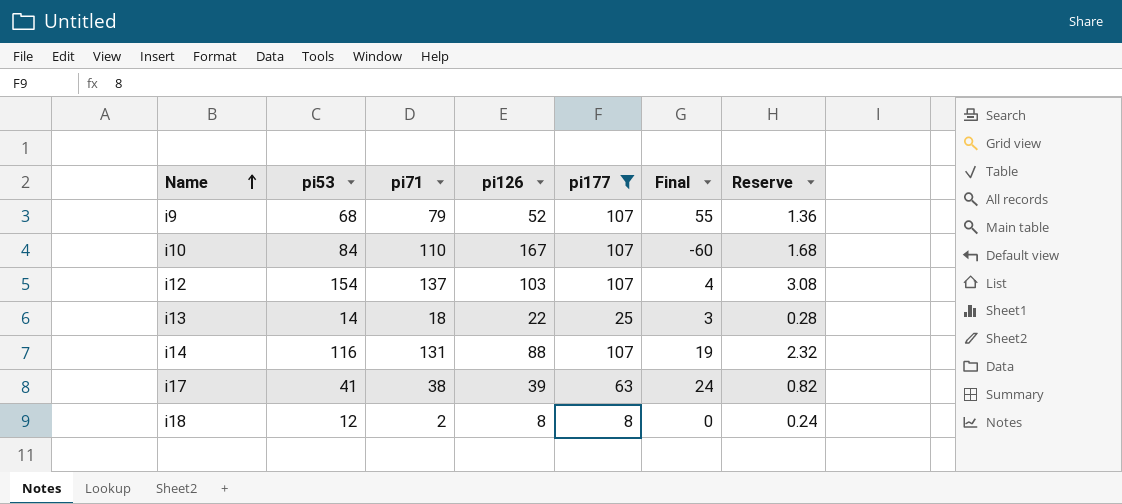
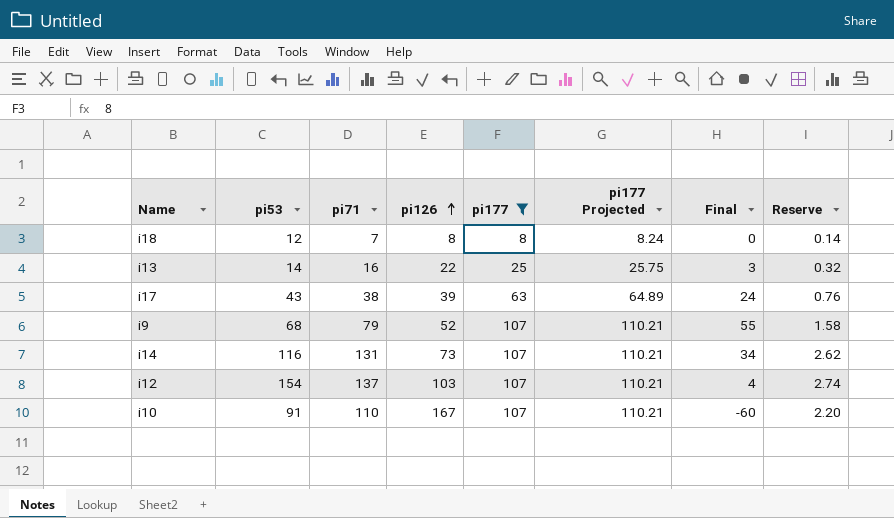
row order: Name ascending -> pi126 ascending
column pi177 Projected | formula: none -> [pi177] * 1.03
column Reserve | formula: [pi53] * 0.02 -> [pi71] * 0.02
i18 | pi71: 2 -> 7
i13 | pi71: 18 -> 16
i17 | pi53: 41 -> 43
i14 | pi126: 88 -> 73
i14 | Final: 19 -> 34
i10 | pi53: 84 -> 91

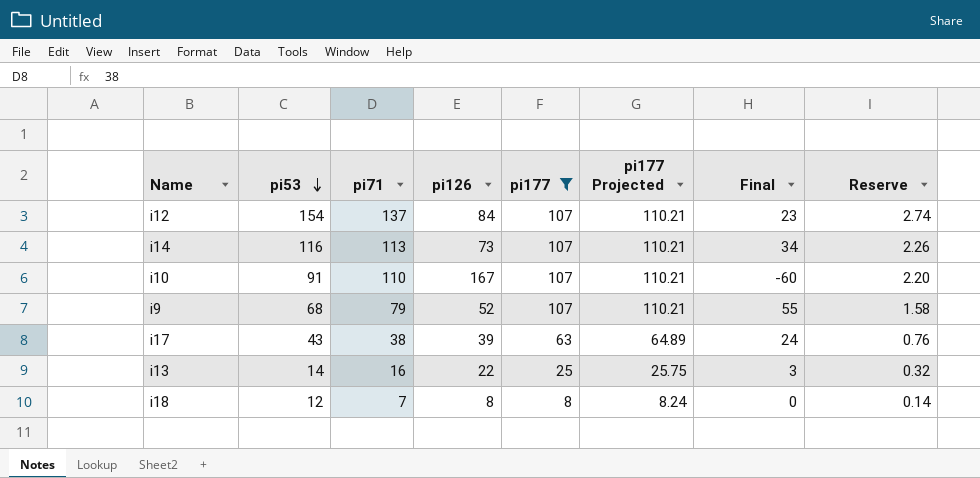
row order: pi126 ascending -> pi53 descending
i12 | pi126: 103 -> 84
i12 | Final: 4 -> 23
i14 | pi71: 131 -> 113
i14 | Reserve: 2.62 -> 2.26

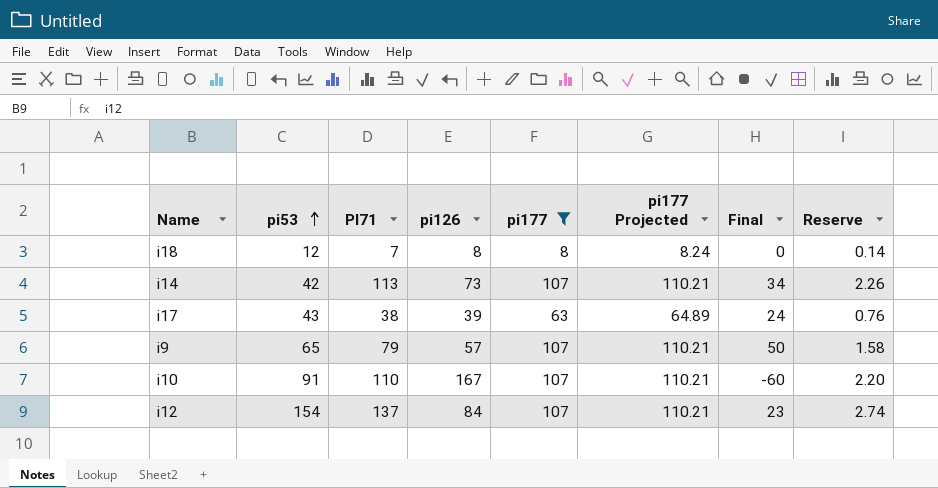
row order: pi53 descending -> pi53 ascending
column name: pi71 -> PI71
row i13: 14 | 16 | 22 | 25 | 25.75 | 3 | 0.32 -> none
i14 | pi53: 116 -> 42
i9 | pi53: 68 -> 65
i9 | pi126: 52 -> 57
i9 | Final: 55 -> 50

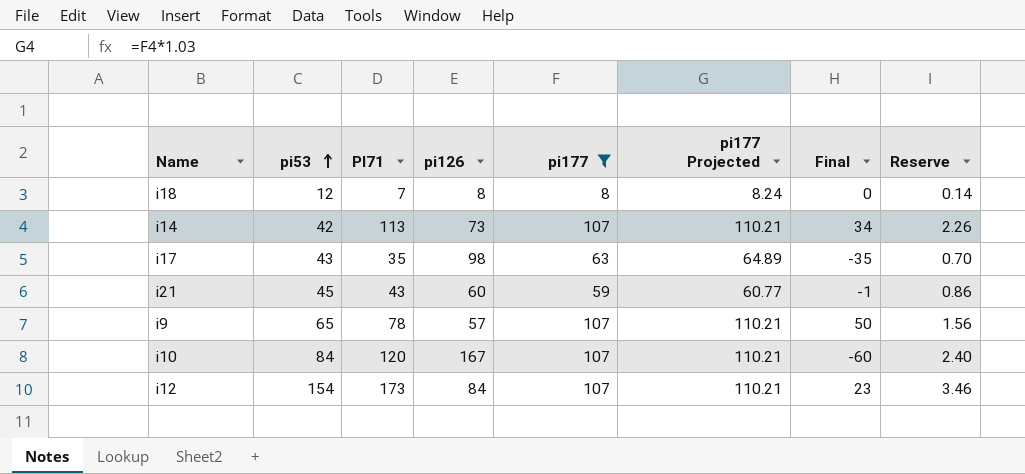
i17 | PI71: 38 -> 35
i17 | pi126: 39 -> 98
i17 | Final: 24 -> -35
i17 | Reserve: 0.76 -> 0.70
row i21: none -> 45 | 43 | 60 | 59 | 60.77 | -1 | 0.86
i9 | PI71: 79 -> 78
i9 | Reserve: 1.58 -> 1.56
i10 | pi53: 91 -> 84
i10 | PI71: 110 -> 120
i10 | Reserve: 2.20 -> 2.40
i12 | PI71: 137 -> 173
i12 | Reserve: 2.74 -> 3.46

